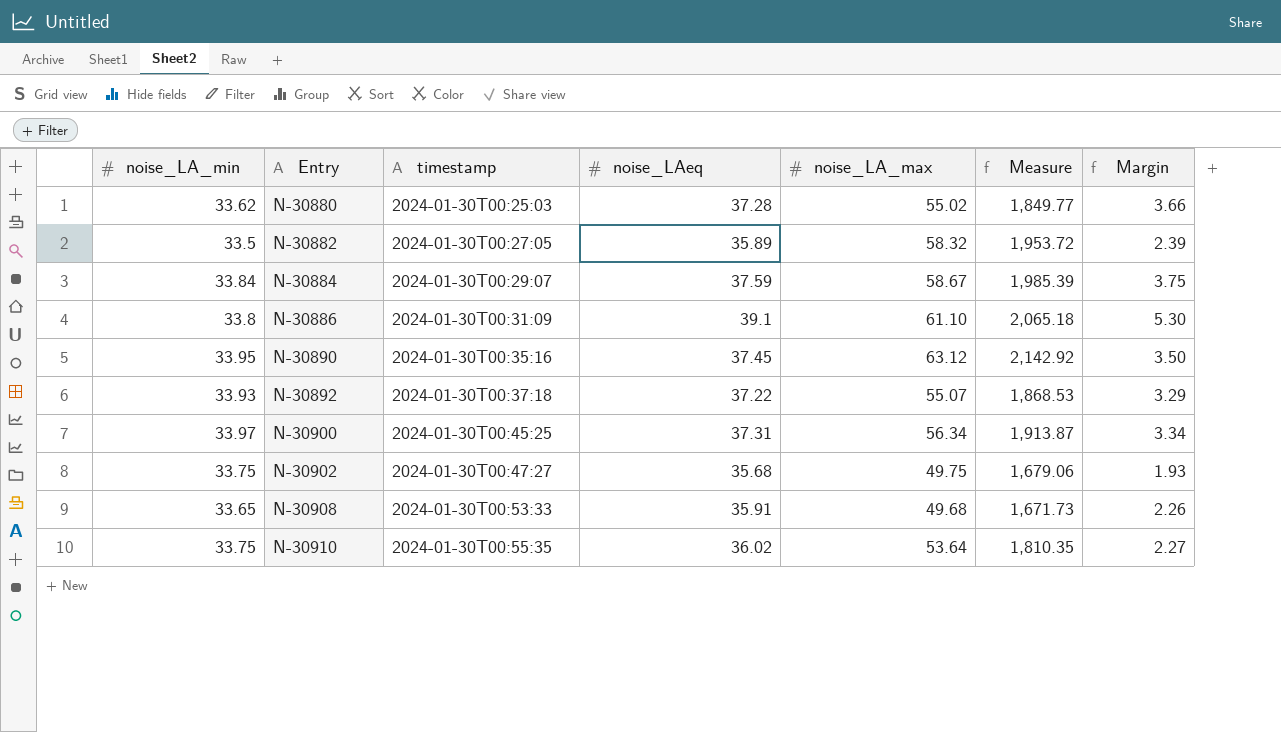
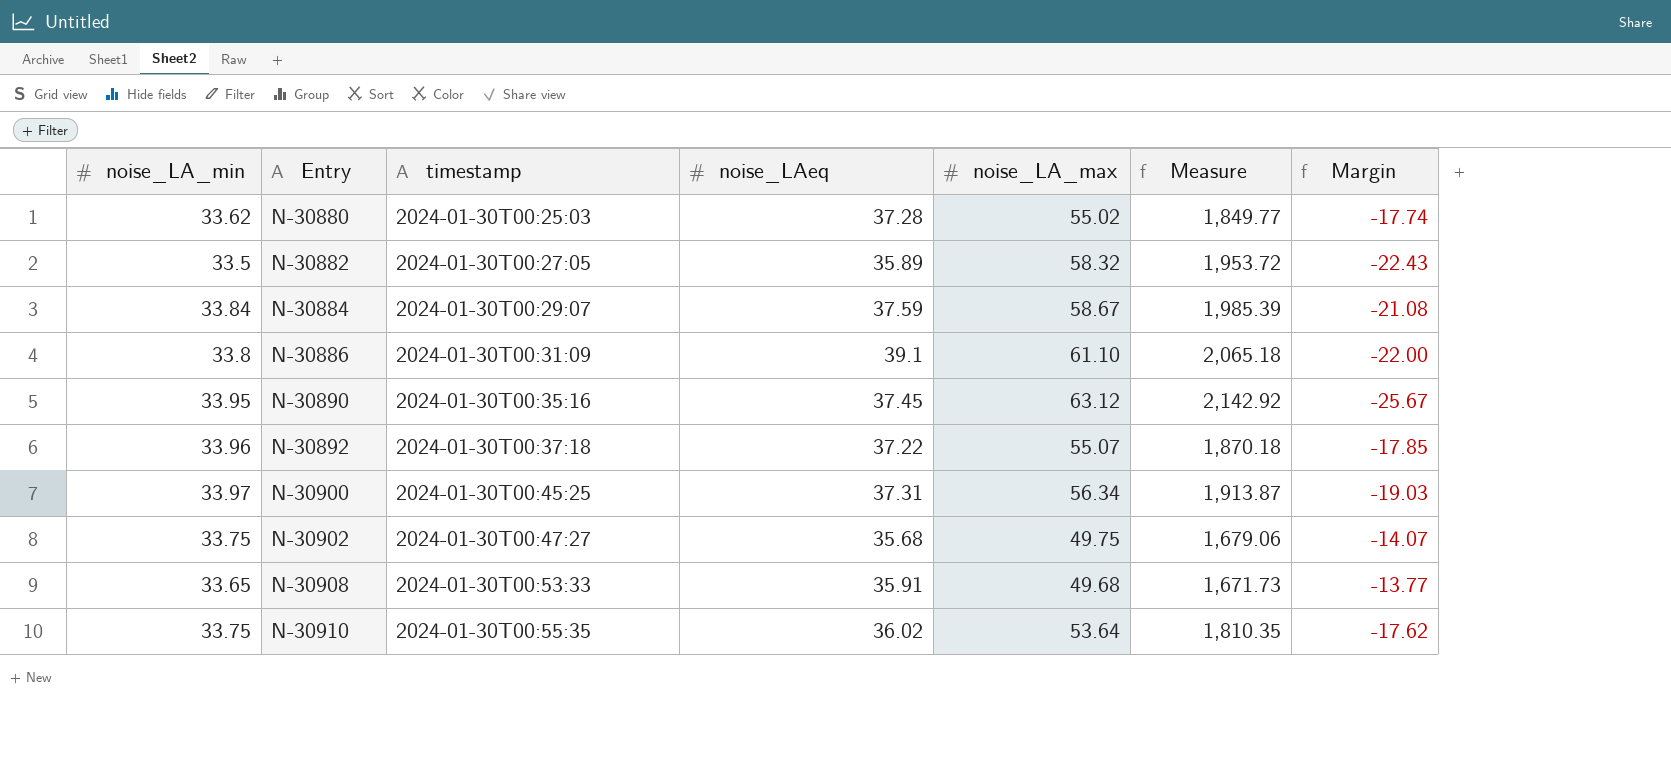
column Margin | formula: [noise_LAeq] - [noise_LA_min] -> [noise_LAeq] - [noise_LA_max]
N-30892 | noise_LA_min: 33.93 -> 33.96
N-30892 | Measure: 1,868.53 -> 1,870.18

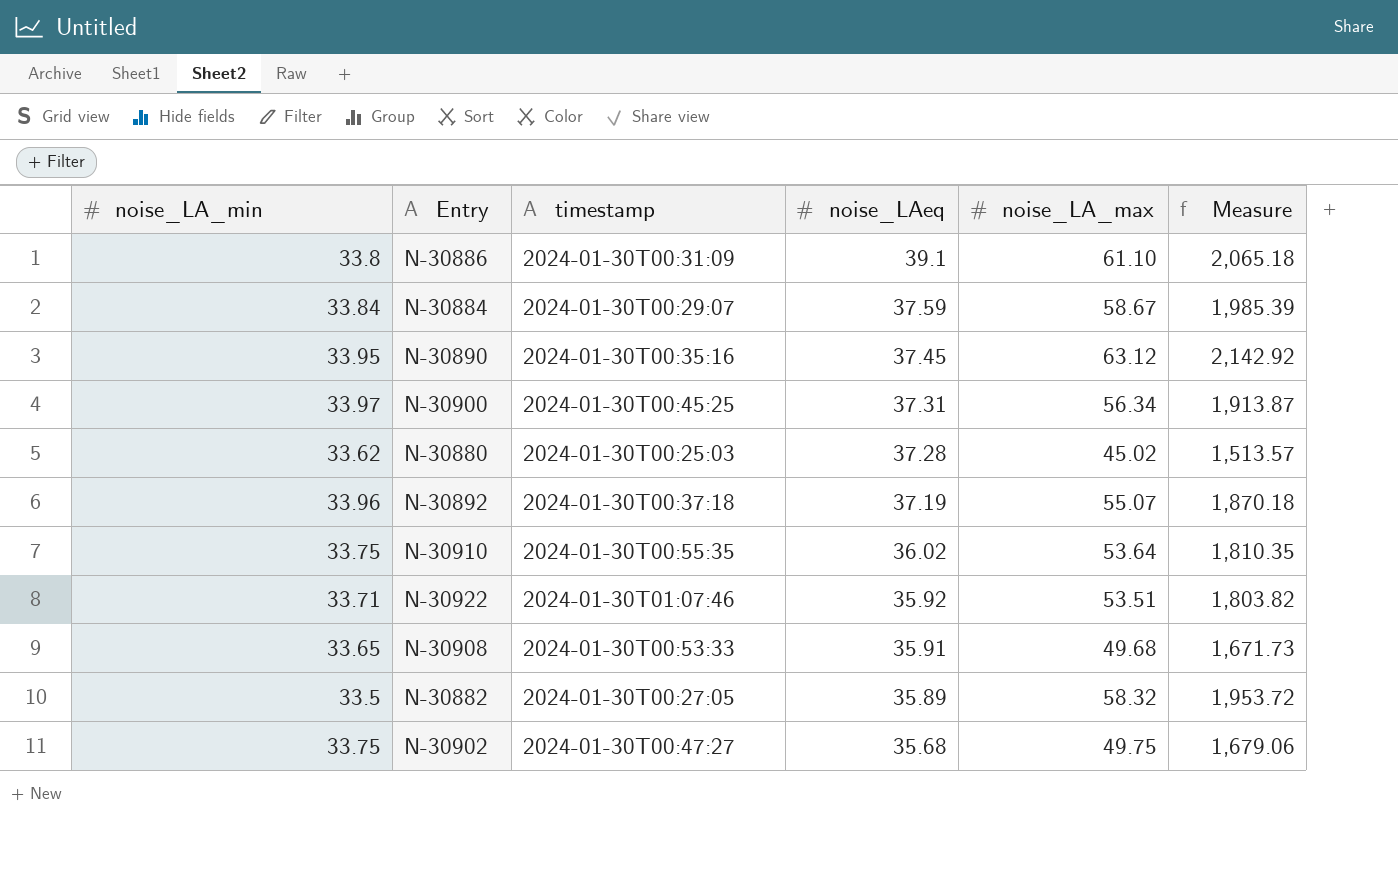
row order: Entry ascending -> noise_LAeq descending
column Margin | formula: [noise_LAeq] - [noise_LA_max] -> none
N-30880 | noise_LA_max: 55.02 -> 45.02
N-30880 | Measure: 1,849.77 -> 1,513.57
N-30892 | noise_LAeq: 37.22 -> 37.19
row N-30922: none -> 33.71 | 2024-01-30T01:07:46 | 35.92 | 53.51 | 1,803.82

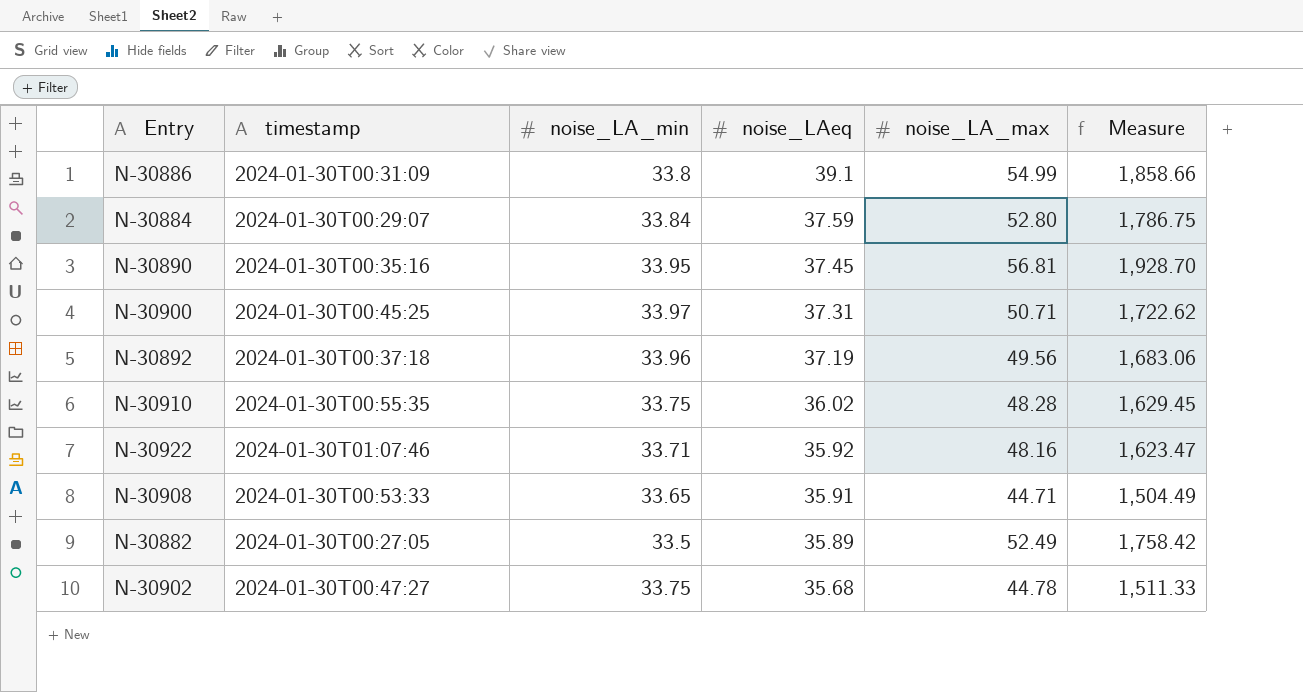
column noise_LA_min | position: 1 -> 3
row N-30880: 33.62 | 2024-01-30T00:25:03 | 37.28 | 45.02 | 1,513.57 -> none
N-30886 | noise_LA_max: 61.10 -> 54.99
N-30886 | Measure: 2,065.18 -> 1,858.66
N-30884 | noise_LA_max: 58.67 -> 52.80
N-30884 | Measure: 1,985.39 -> 1,786.75
N-30890 | noise_LA_max: 63.12 -> 56.81
N-30890 | Measure: 2,142.92 -> 1,928.70
N-30900 | noise_LA_max: 56.34 -> 50.71
N-30900 | Measure: 1,913.87 -> 1,722.62
N-30892 | noise_LA_max: 55.07 -> 49.56
N-30892 | Measure: 1,870.18 -> 1,683.06
N-30910 | noise_LA_max: 53.64 -> 48.28
N-30910 | Measure: 1,810.35 -> 1,629.45
N-30922 | noise_LA_max: 53.51 -> 48.16
N-30922 | Measure: 1,803.82 -> 1,623.47
N-30908 | noise_LA_max: 49.68 -> 44.71
N-30908 | Measure: 1,671.73 -> 1,504.49
N-30882 | noise_LA_max: 58.32 -> 52.49
N-30882 | Measure: 1,953.72 -> 1,758.42
N-30902 | noise_LA_max: 49.75 -> 44.78
N-30902 | Measure: 1,679.06 -> 1,511.33

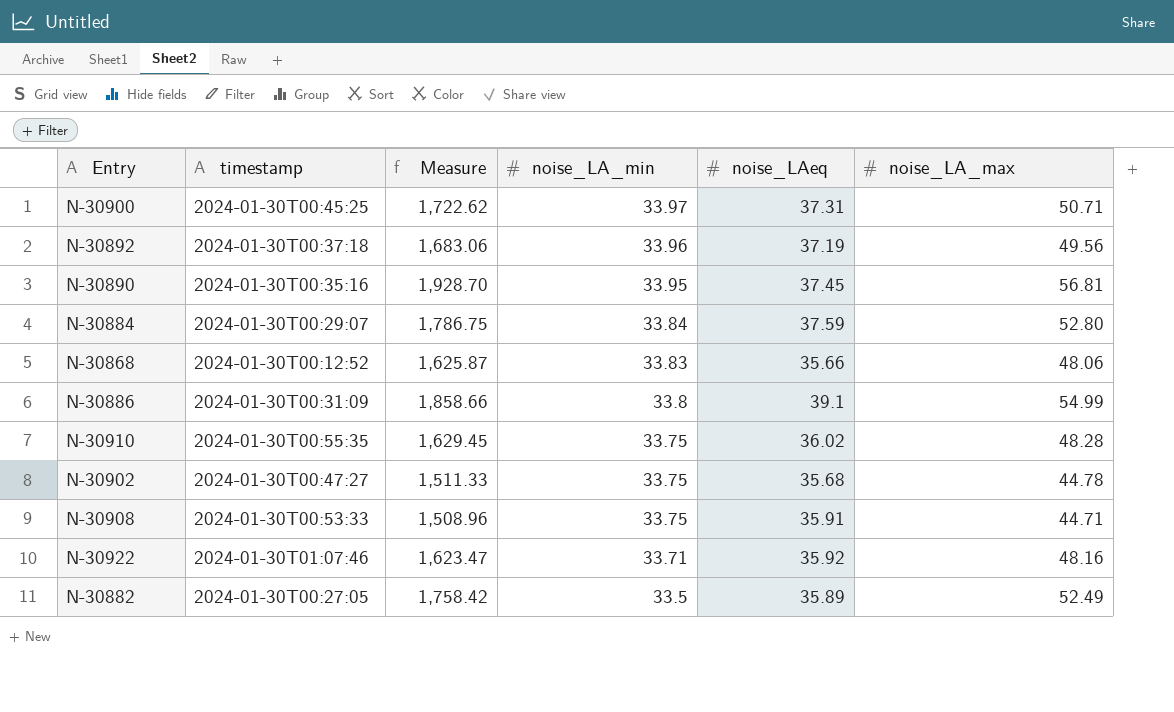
row order: noise_LAeq descending -> noise_LA_min descending
column Measure | position: 6 -> 3
row N-30868: none -> 2024-01-30T00:12:52 | 1,625.87 | 33.83 | 35.66 | 48.06
N-30908 | Measure: 1,504.49 -> 1,508.96
N-30908 | noise_LA_min: 33.65 -> 33.75

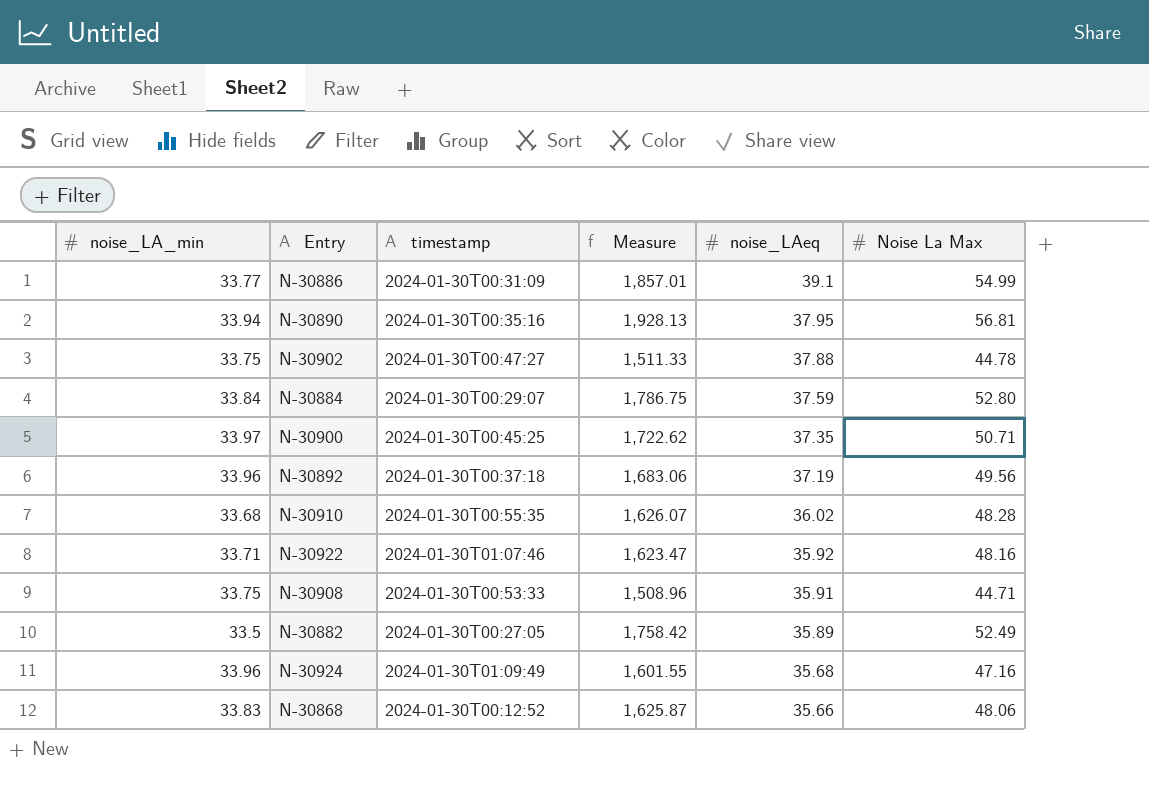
row order: noise_LA_min descending -> noise_LAeq descending
column noise_LA_min | position: 4 -> 1
column name: noise_LA_max -> Noise La Max
N-30886 | noise_LA_min: 33.8 -> 33.77
N-30886 | Measure: 1,858.66 -> 1,857.01
N-30890 | noise_LA_min: 33.95 -> 33.94
N-30890 | Measure: 1,928.70 -> 1,928.13
N-30890 | noise_LAeq: 37.45 -> 37.95
N-30902 | noise_LAeq: 35.68 -> 37.88
N-30900 | noise_LAeq: 37.31 -> 37.35
N-30910 | noise_LA_min: 33.75 -> 33.68
N-30910 | Measure: 1,629.45 -> 1,626.07
row N-30924: none -> 33.96 | 2024-01-30T01:09:49 | 1,601.55 | 35.68 | 47.16

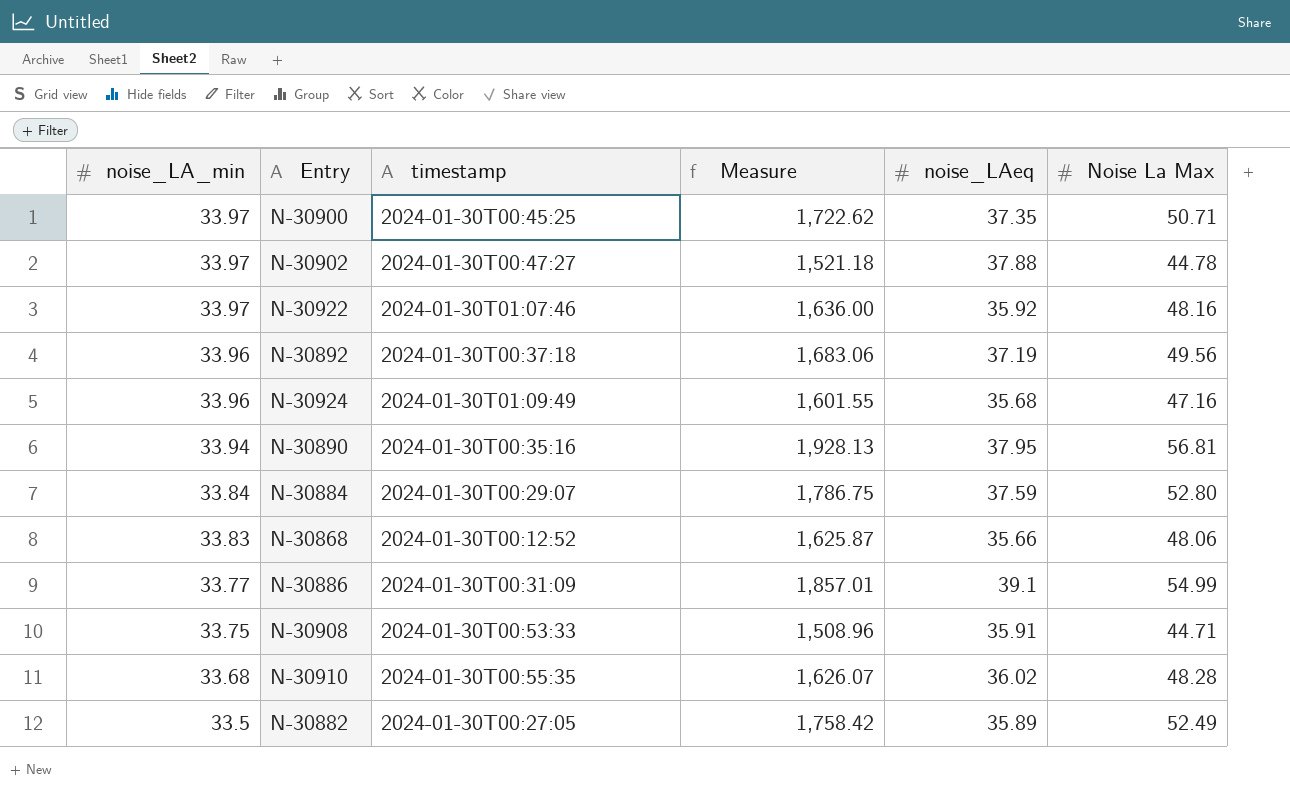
row order: noise_LAeq descending -> noise_LA_min descending
N-30902 | noise_LA_min: 33.75 -> 33.97
N-30902 | Measure: 1,511.33 -> 1,521.18
N-30922 | noise_LA_min: 33.71 -> 33.97
N-30922 | Measure: 1,623.47 -> 1,636.00

